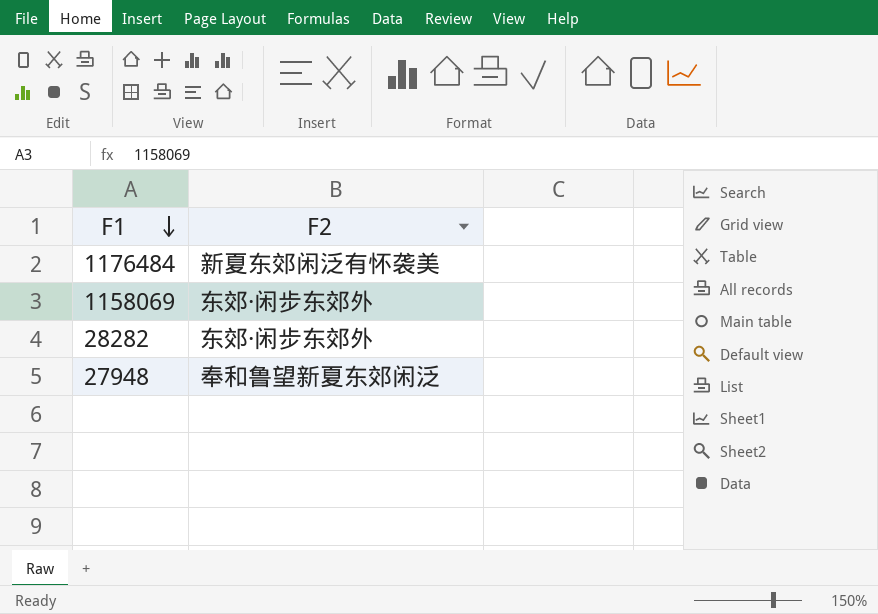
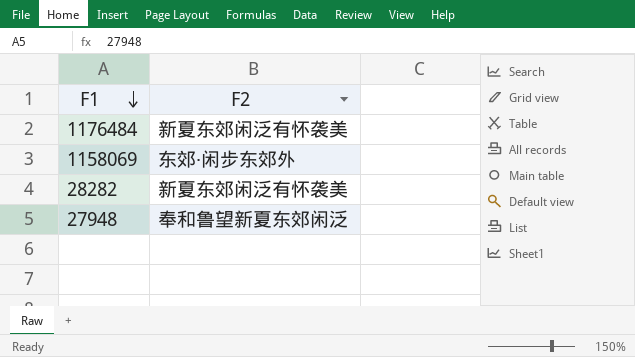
28282 | F2: 东郊·闲步东郊外 -> 新夏东郊闲泛有怀袭美

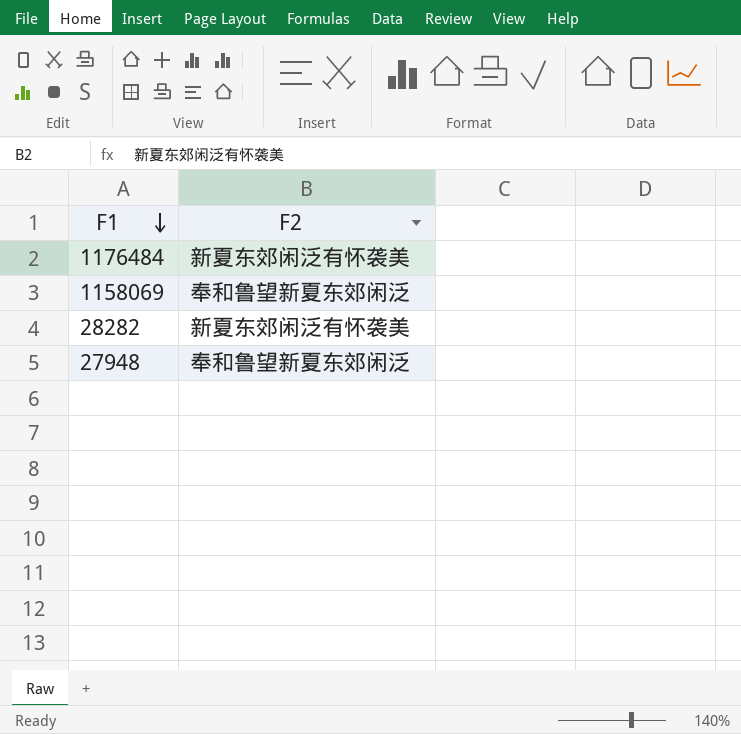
1158069 | F2: 东郊·闲步东郊外 -> 奉和鲁望新夏东郊闲泛

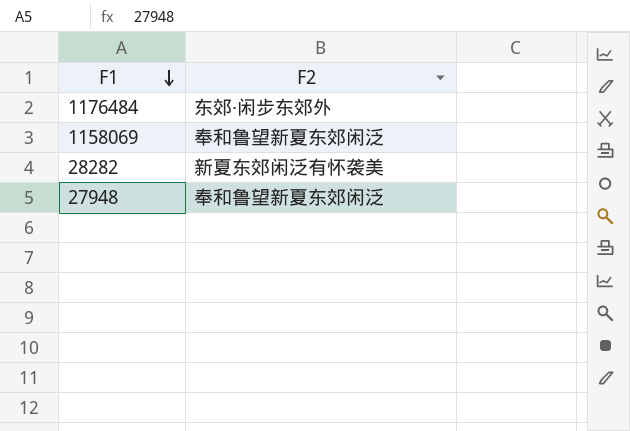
1176484 | F2: 新夏东郊闲泛有怀袭美 -> 东郊·闲步东郊外

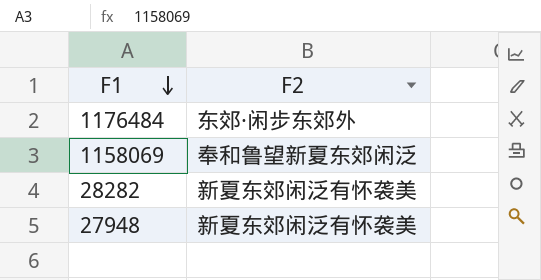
27948 | F2: 奉和鲁望新夏东郊闲泛 -> 新夏东郊闲泛有怀袭美

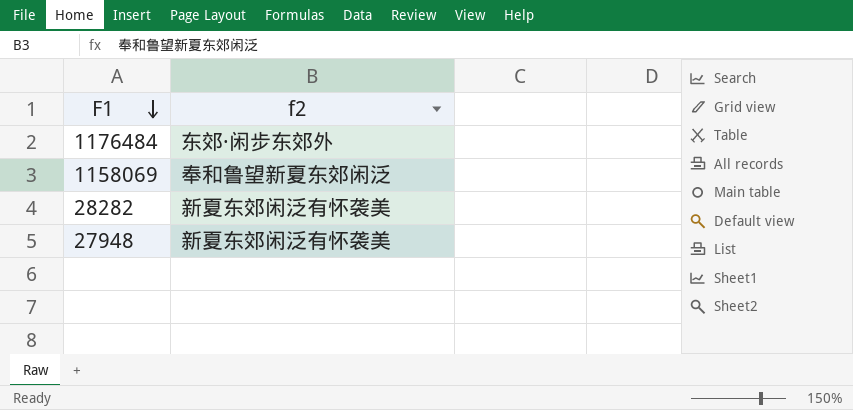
column name: F2 -> f2

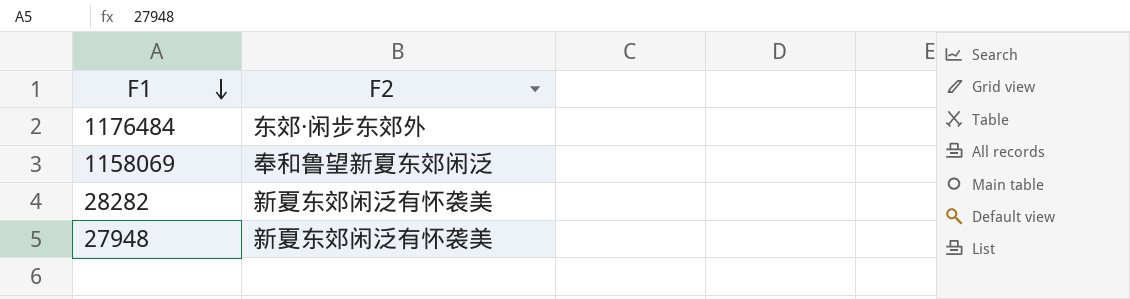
column name: f2 -> F2

